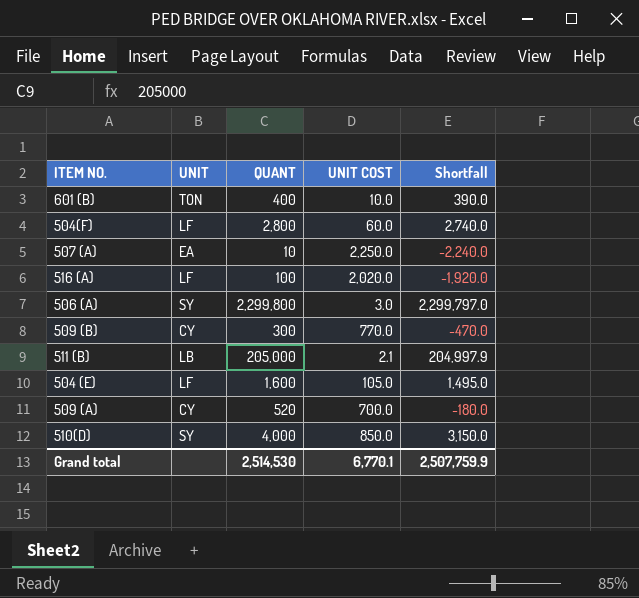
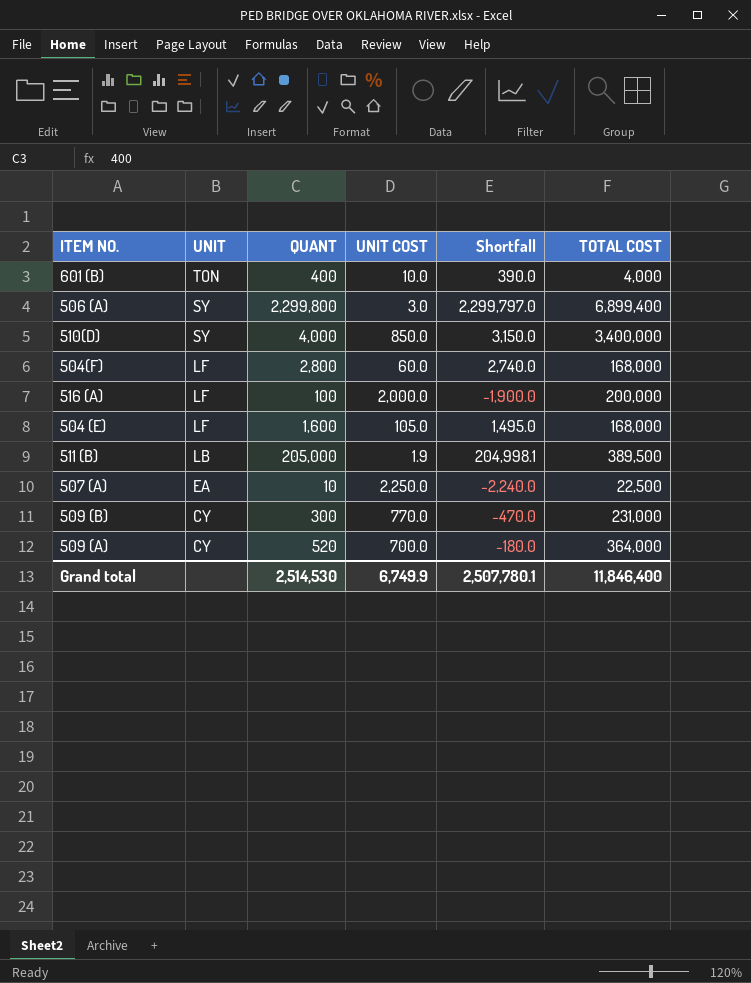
row order: none -> UNIT descending
column TOTAL COST | formula: none -> [QUANT] * [UNIT COST]
516 (A) | UNIT COST: 2,020.0 -> 2,000.0
516 (A) | Shortfall: -1,920.0 -> -1,900.0
511 (B) | UNIT COST: 2.1 -> 1.9
511 (B) | Shortfall: 204,997.9 -> 204,998.1
Grand total | UNIT COST: 6,770.1 -> 6,749.9
Grand total | Shortfall: 2,507,759.9 -> 2,507,780.1

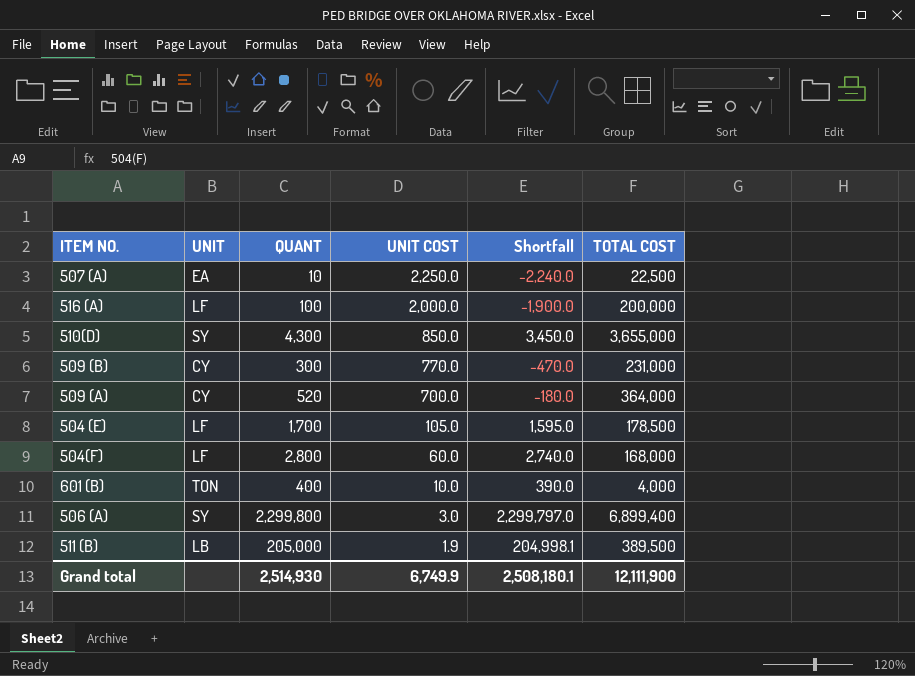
row order: UNIT descending -> UNIT COST descending
510(D) | QUANT: 4,000 -> 4,300
510(D) | Shortfall: 3,150.0 -> 3,450.0
510(D) | TOTAL COST: 3,400,000 -> 3,655,000
504 (E) | QUANT: 1,600 -> 1,700
504 (E) | Shortfall: 1,495.0 -> 1,595.0
504 (E) | TOTAL COST: 168,000 -> 178,500
Grand total | QUANT: 2,514,530 -> 2,514,930
Grand total | Shortfall: 2,507,780.1 -> 2,508,180.1
Grand total | TOTAL COST: 11,846,400 -> 12,111,900

